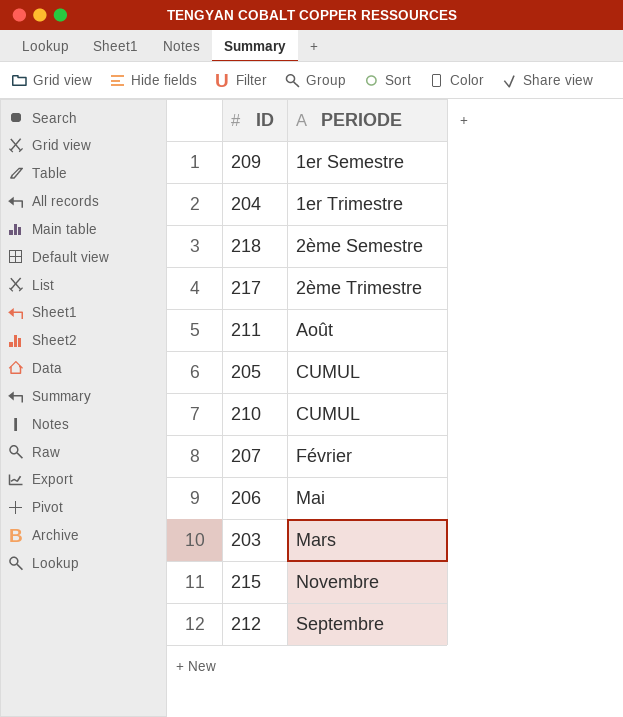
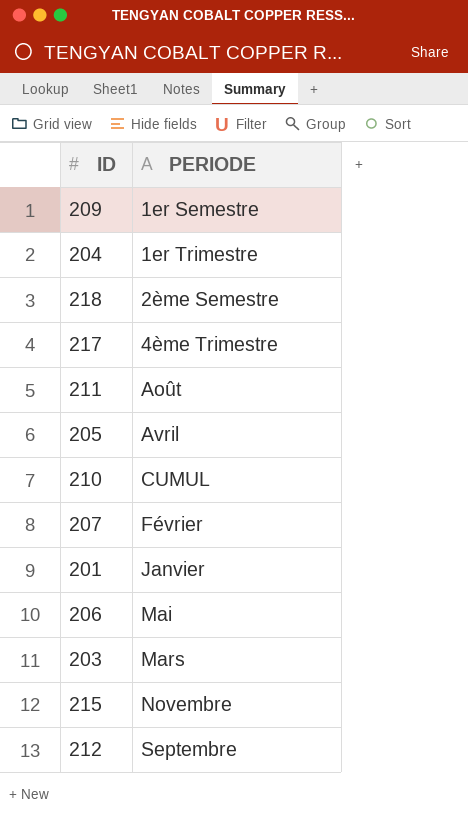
217 | PERIODE: 2ème Trimestre -> 4ème Trimestre
205 | PERIODE: CUMUL -> Avril
row 201: none -> Janvier

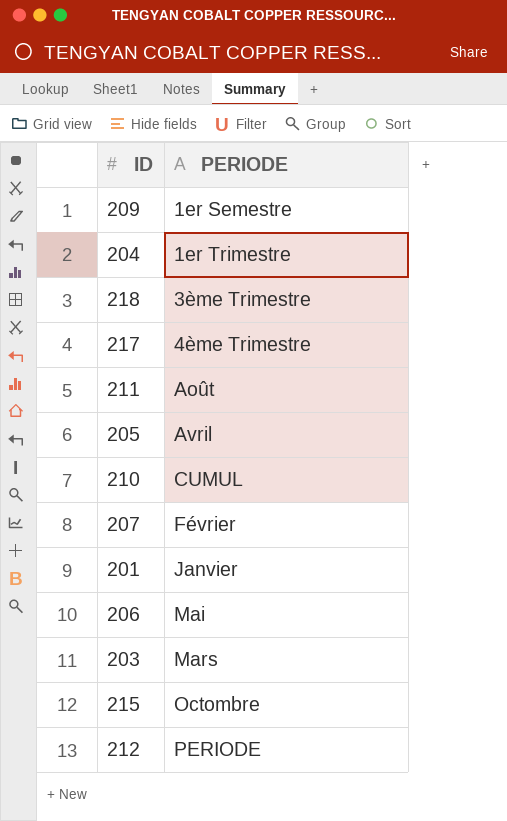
218 | PERIODE: 2ème Semestre -> 3ème Trimestre
215 | PERIODE: Novembre -> Octombre
212 | PERIODE: Septembre -> PERIODE

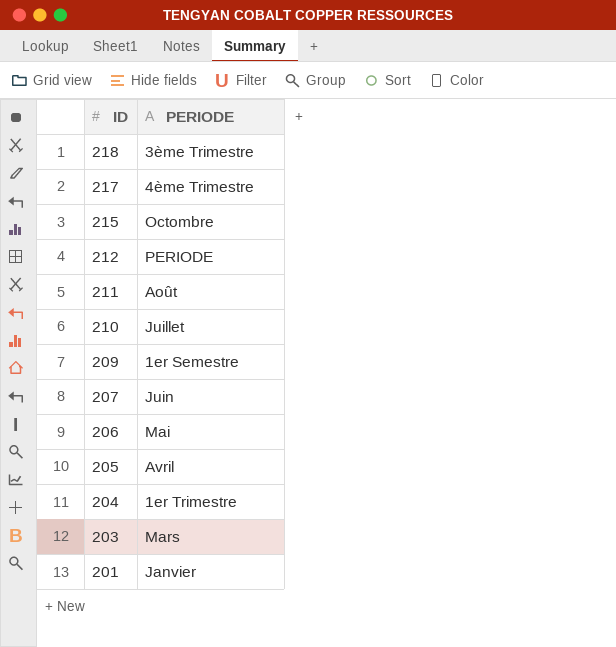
row order: PERIODE ascending -> ID descending
210 | PERIODE: CUMUL -> Juillet
207 | PERIODE: Février -> Juin

